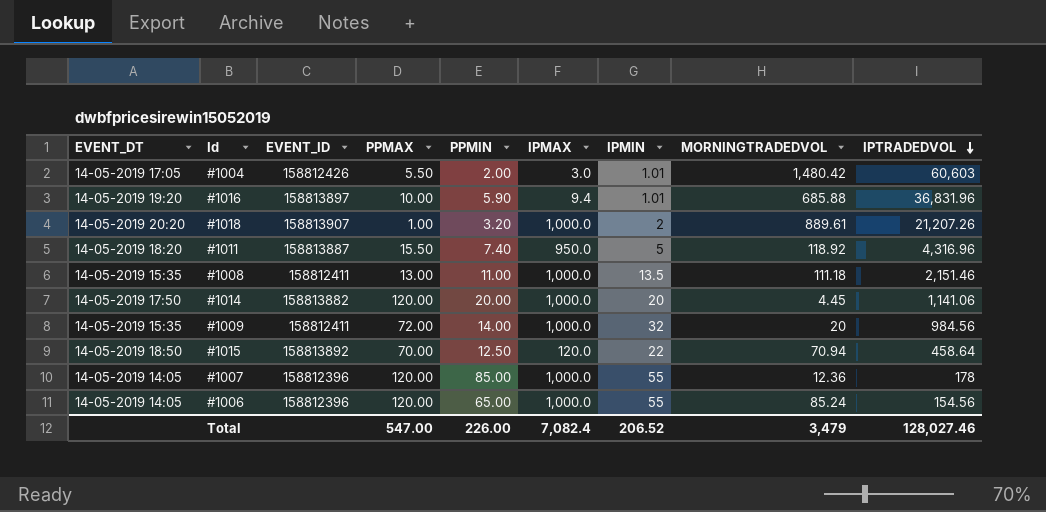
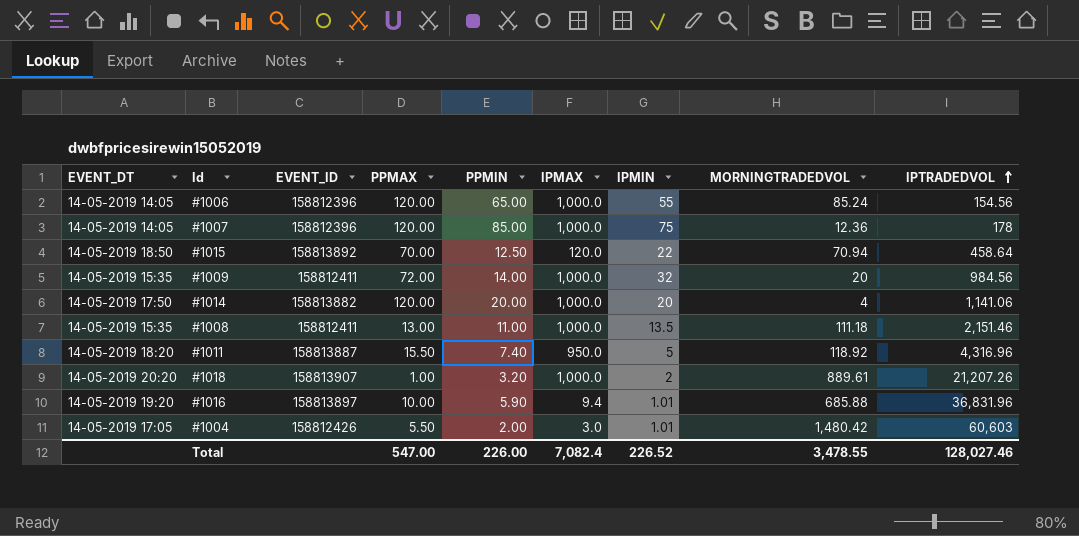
row order: IPTRADEDVOL descending -> IPTRADEDVOL ascending
#1007 | IPMIN: 55 -> 75
#1014 | MORNINGTRADEDVOL: 4.45 -> 4
Total | IPMIN: 206.52 -> 226.52
Total | MORNINGTRADEDVOL: 3,479 -> 3,478.55

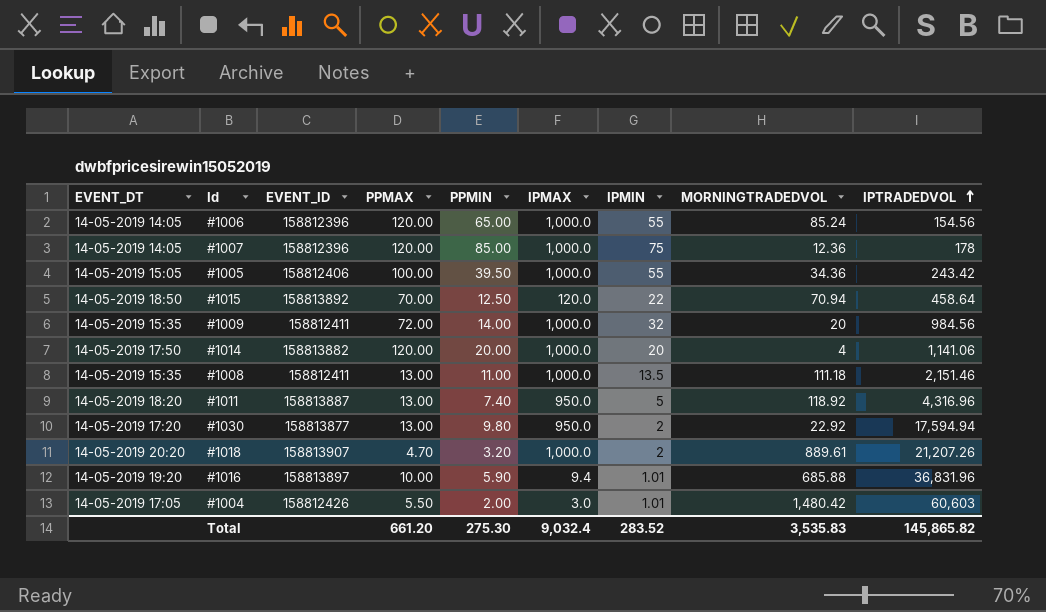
row #1005: none -> 14-05-2019 15:05 | 158812406 | 100.00 | 39.50 | 1,000.0 | 55 | 34.36 | 243.42
#1011 | PPMAX: 15.50 -> 13.00
row #1030: none -> 14-05-2019 17:20 | 158813877 | 13.00 | 9.80 | 950.0 | 2 | 22.92 | 17,594.94
#1018 | PPMAX: 1.00 -> 4.70
Total | PPMAX: 547.00 -> 661.20
Total | PPMIN: 226.00 -> 275.30
Total | IPMAX: 7,082.4 -> 9,032.4
Total | IPMIN: 226.52 -> 283.52
Total | MORNINGTRADEDVOL: 3,478.55 -> 3,535.83
Total | IPTRADEDVOL: 128,027.46 -> 145,865.82

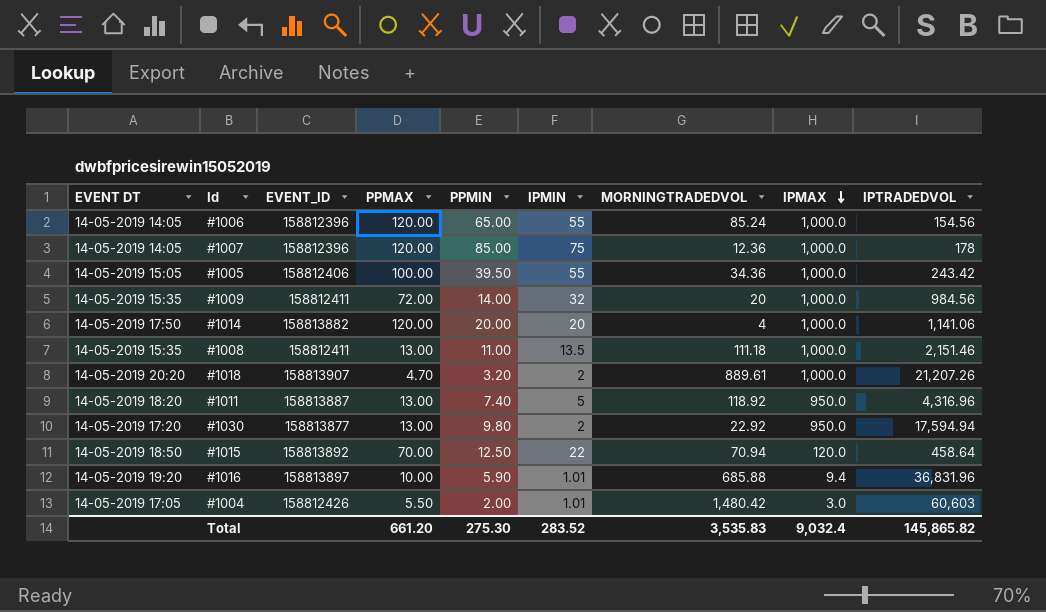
row order: IPTRADEDVOL ascending -> IPMAX descending
column name: EVENT_DT -> EVENT DT
column IPMAX | position: 6 -> 8

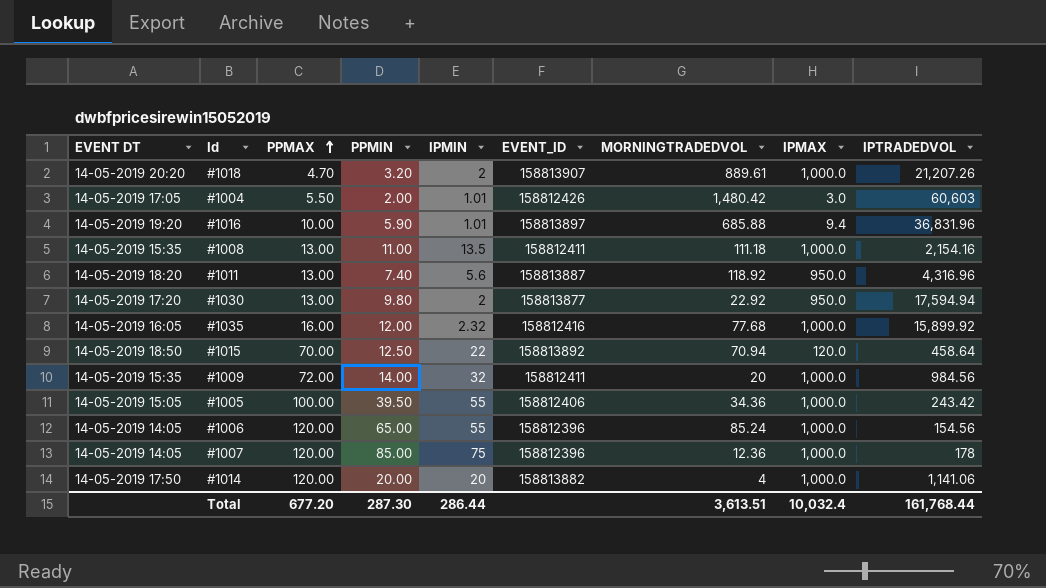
row order: IPMAX descending -> PPMAX ascending
column EVENT_ID | position: 3 -> 6
#1008 | IPTRADEDVOL: 2,151.46 -> 2,154.16
#1011 | IPMIN: 5 -> 5.6
row #1035: none -> 14-05-2019 16:05 | 16.00 | 12.00 | 2.32 | 158812416 | 77.68 | 1,000.0 | 15,899.92
Total | PPMAX: 661.20 -> 677.20
Total | PPMIN: 275.30 -> 287.30
Total | IPMIN: 283.52 -> 286.44
Total | MORNINGTRADEDVOL: 3,535.83 -> 3,613.51
Total | IPMAX: 9,032.4 -> 10,032.4
Total | IPTRADEDVOL: 145,865.82 -> 161,768.44

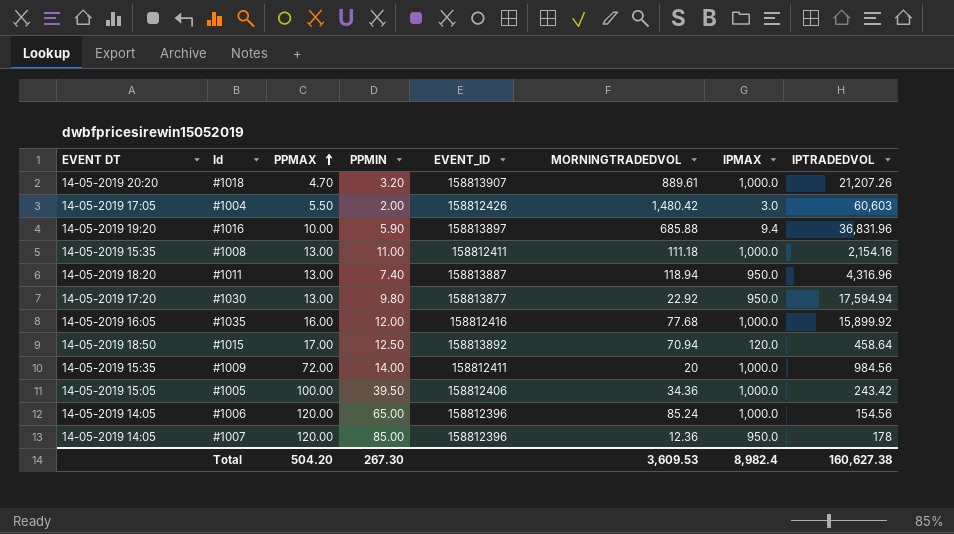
column IPMIN | position: 5 -> none
row #1014: 14-05-2019 17:50 | 120.00 | 20.00 | 20 | 158813882 | 4 | 1,000.0 | 1,141.06 -> none
#1011 | MORNINGTRADEDVOL: 118.92 -> 118.94
#1015 | PPMAX: 70.00 -> 17.00
#1007 | IPMAX: 1,000.0 -> 950.0
Total | PPMAX: 677.20 -> 504.20
Total | PPMIN: 287.30 -> 267.30
Total | MORNINGTRADEDVOL: 3,613.51 -> 3,609.53
Total | IPMAX: 10,032.4 -> 8,982.4
Total | IPTRADEDVOL: 161,768.44 -> 160,627.38

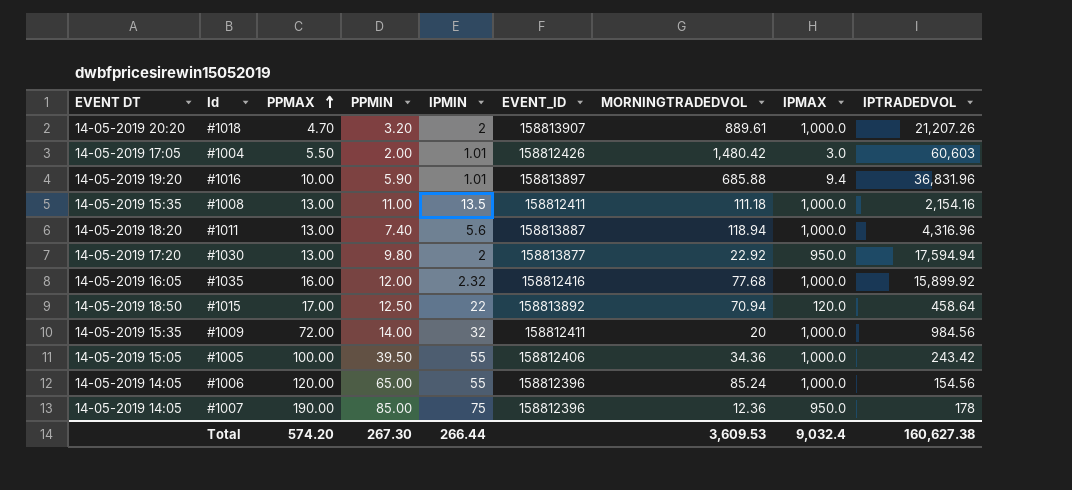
column IPMIN | position: none -> 5
#1011 | IPMAX: 950.0 -> 1,000.0
#1007 | PPMAX: 120.00 -> 190.00
Total | PPMAX: 504.20 -> 574.20
Total | IPMAX: 8,982.4 -> 9,032.4

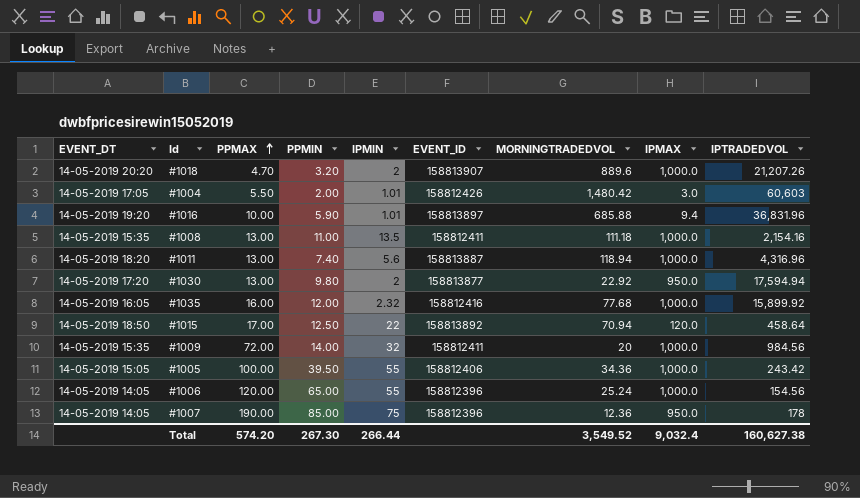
column name: EVENT DT -> EVENT_DT
#1018 | MORNINGTRADEDVOL: 889.61 -> 889.6
#1006 | MORNINGTRADEDVOL: 85.24 -> 25.24
Total | MORNINGTRADEDVOL: 3,609.53 -> 3,549.52

